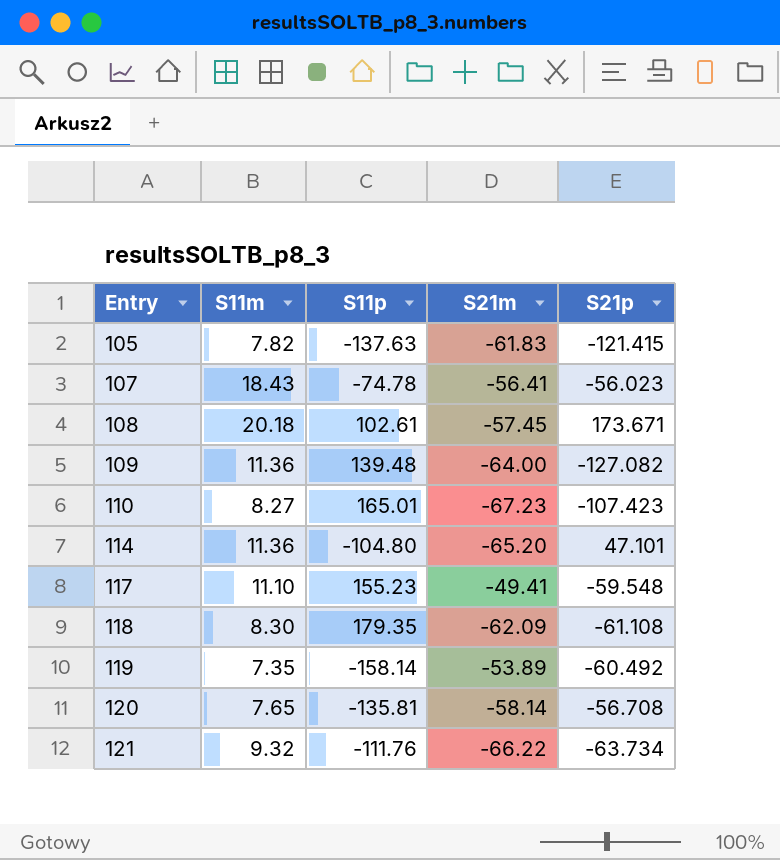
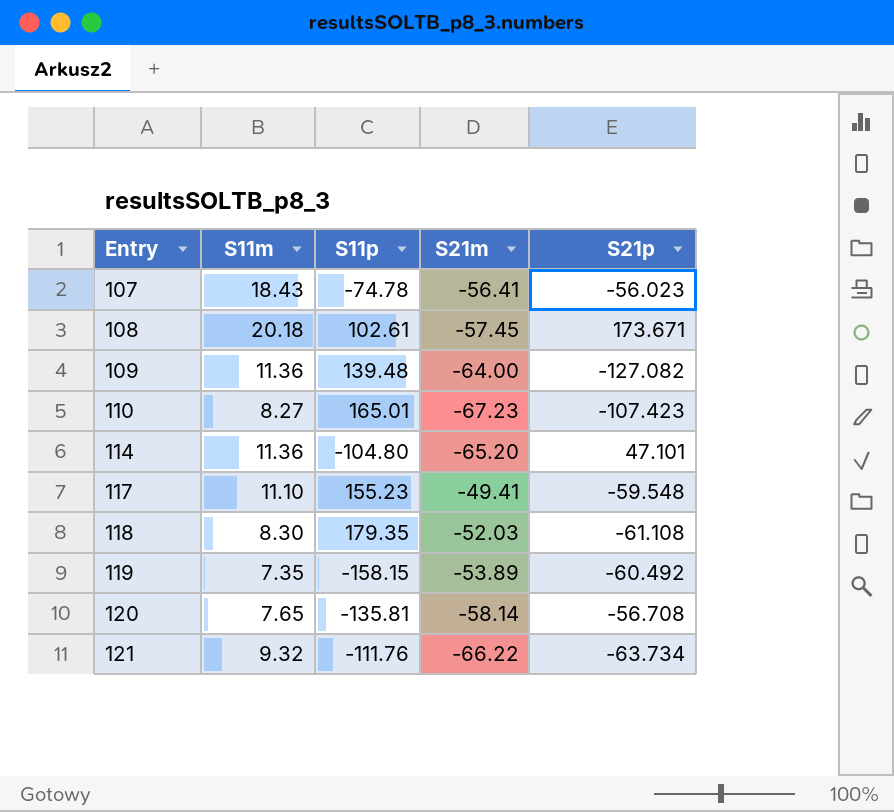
row 105: 7.82 | -137.63 | -61.83 | -121.415 -> none
118 | S21m: -62.09 -> -52.03
119 | S11p: -158.14 -> -158.15

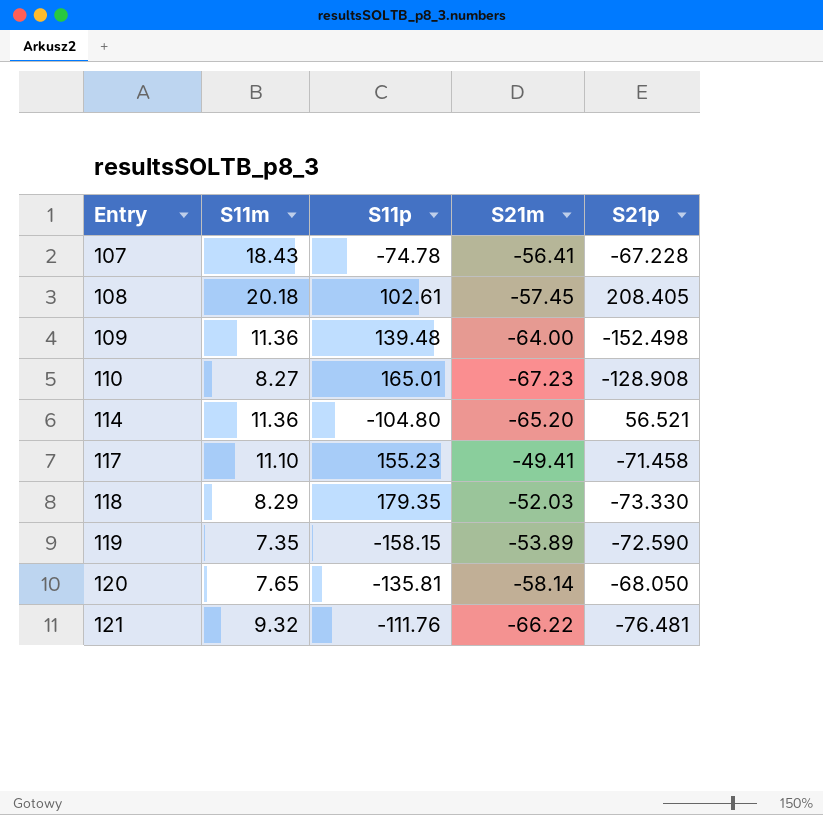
107 | S21p: -56.023 -> -67.228
108 | S21p: 173.671 -> 208.405
109 | S21p: -127.082 -> -152.498
110 | S21p: -107.423 -> -128.908
114 | S21p: 47.101 -> 56.521
117 | S21p: -59.548 -> -71.458
118 | S11m: 8.30 -> 8.29
118 | S21p: -61.108 -> -73.330
119 | S21p: -60.492 -> -72.590
120 | S21p: -56.708 -> -68.050
121 | S21p: -63.734 -> -76.481

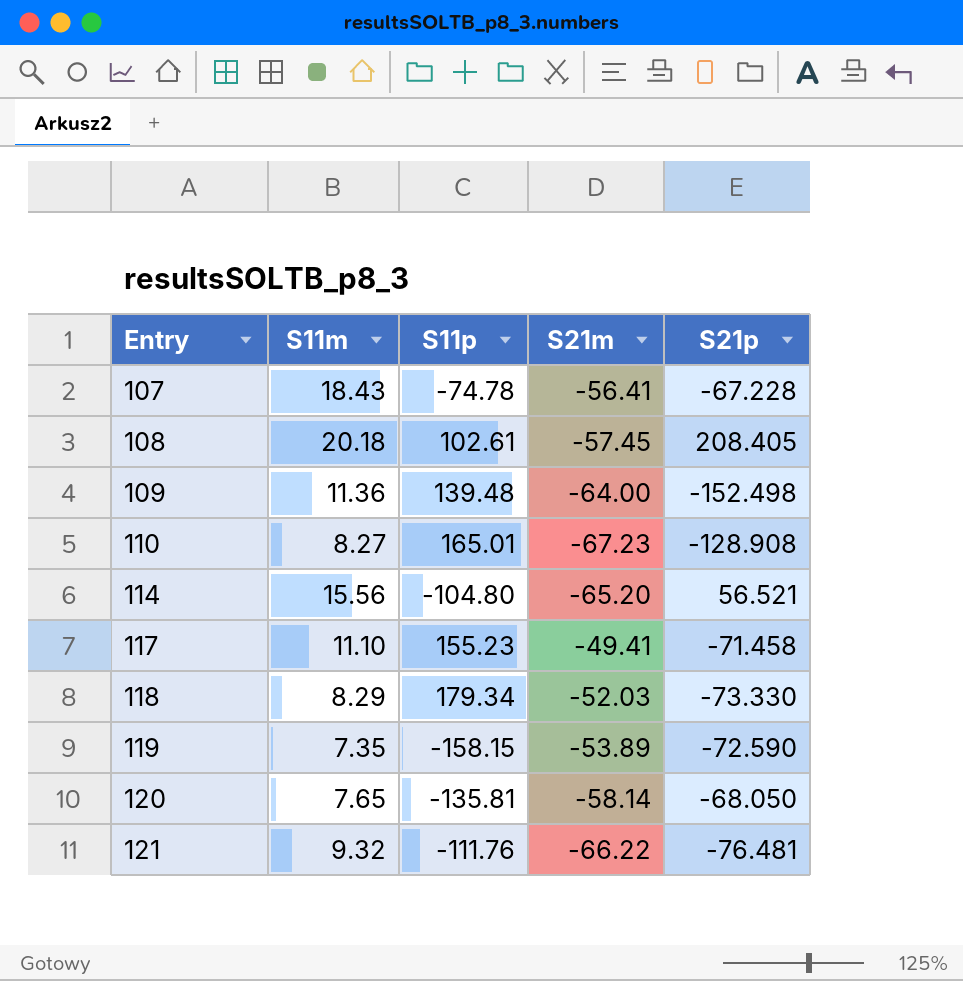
114 | S11m: 11.36 -> 15.56
118 | S11p: 179.35 -> 179.34

